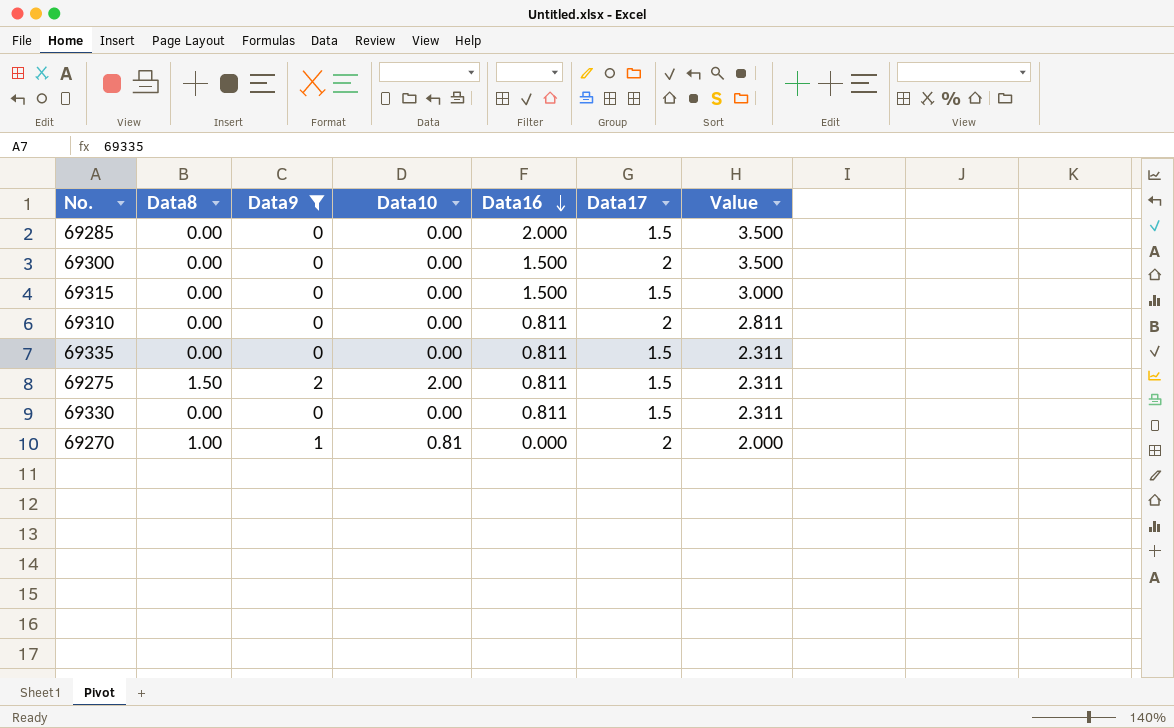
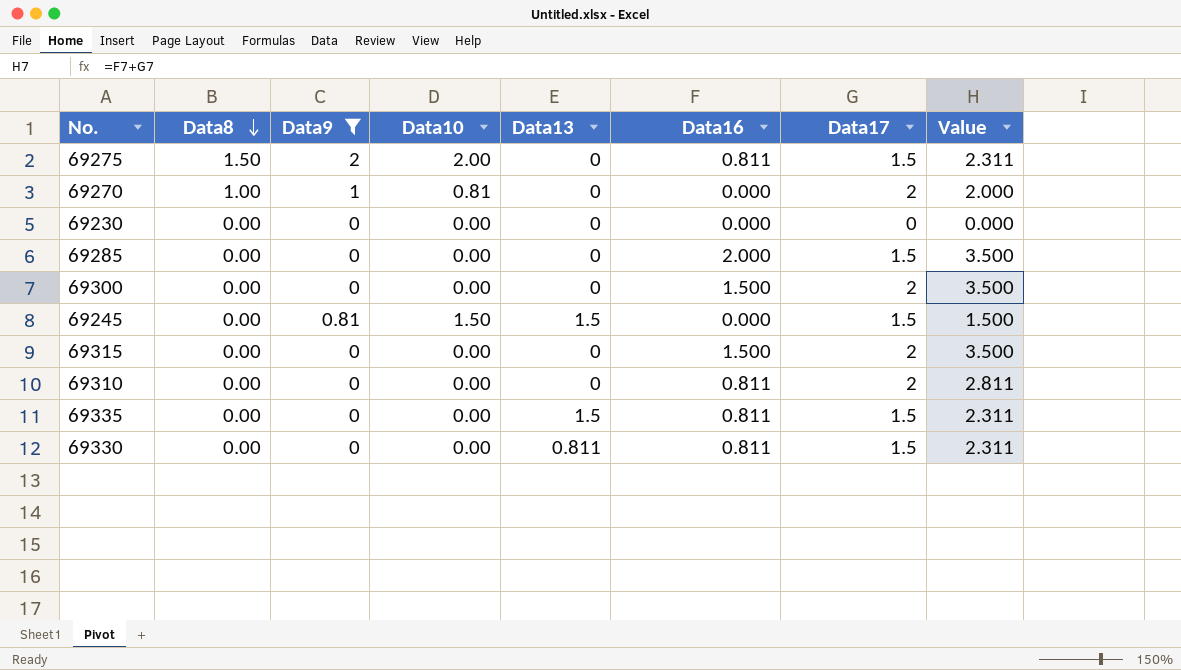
row order: Data16 descending -> Data8 descending
column Data13 | position: none -> 5
row 69230: none -> 0.00 | 0 | 0.00 | 0 | 0.000 | 0 | 0.000
row 69245: none -> 0.00 | 0.81 | 1.50 | 1.5 | 0.000 | 1.5 | 1.500
69315 | Data17: 1.5 -> 2
69315 | Value: 3.000 -> 3.500

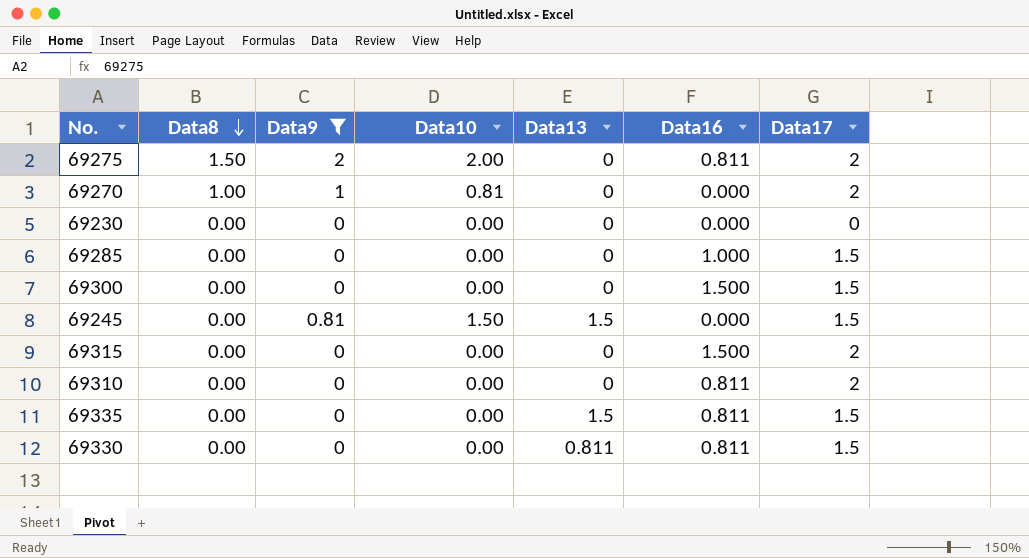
column Value | formula: [Data16] + [Data17] -> none
69275 | Data17: 1.5 -> 2
69285 | Data16: 2.000 -> 1.000
69300 | Data17: 2 -> 1.5

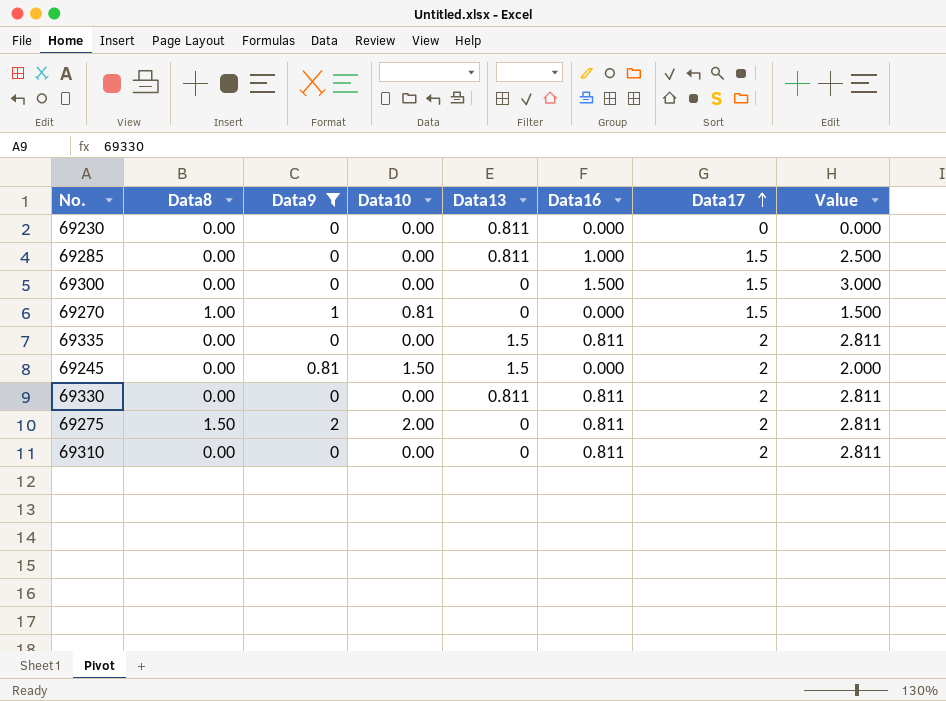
row order: Data8 descending -> Data17 ascending
column Value | formula: none -> [Data16] + [Data17]
row 69315: 0.00 | 0 | 0.00 | 0 | 1.500 | 2 -> none
69230 | Data13: 0 -> 0.811
69285 | Data13: 0 -> 0.811
69270 | Data17: 2 -> 1.5
69335 | Data17: 1.5 -> 2
69245 | Data17: 1.5 -> 2
69330 | Data17: 1.5 -> 2

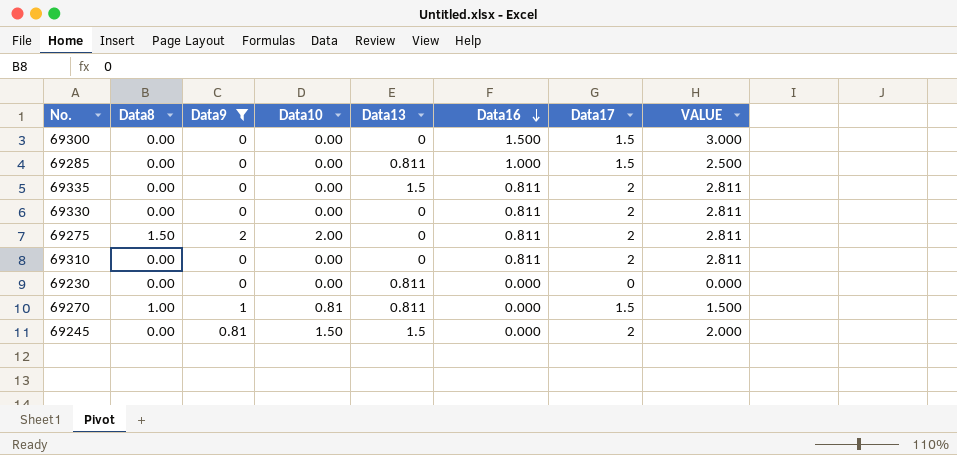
row order: Data17 ascending -> Data16 descending
column name: Value -> VALUE
69330 | Data13: 0.811 -> 0
69270 | Data13: 0 -> 0.811

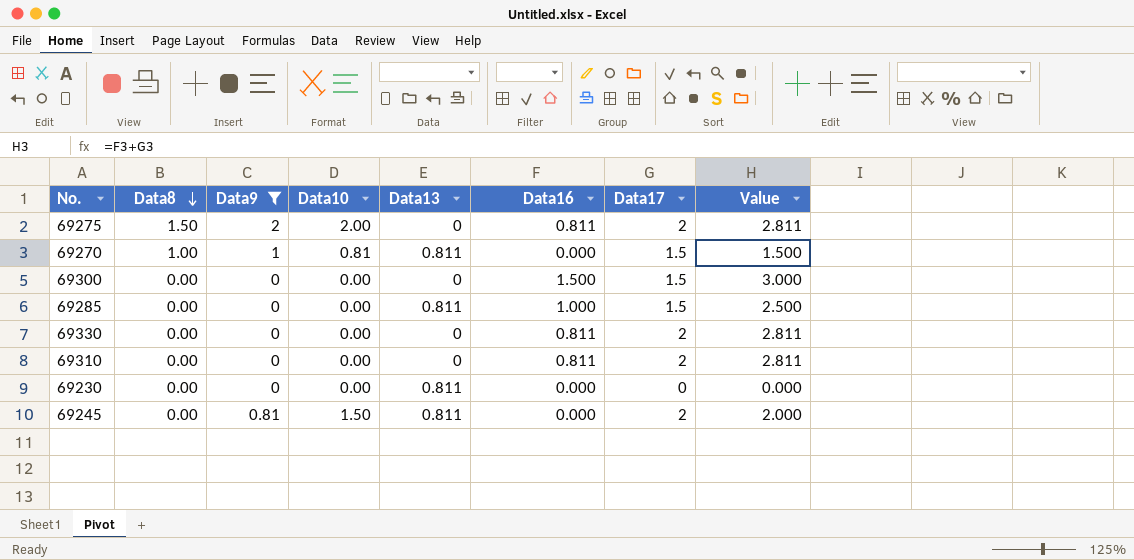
row order: Data16 descending -> Data8 descending
column name: VALUE -> Value
row 69335: 0.00 | 0 | 0.00 | 1.5 | 0.811 | 2 | 2.811 -> none
69245 | Data13: 1.5 -> 0.811

